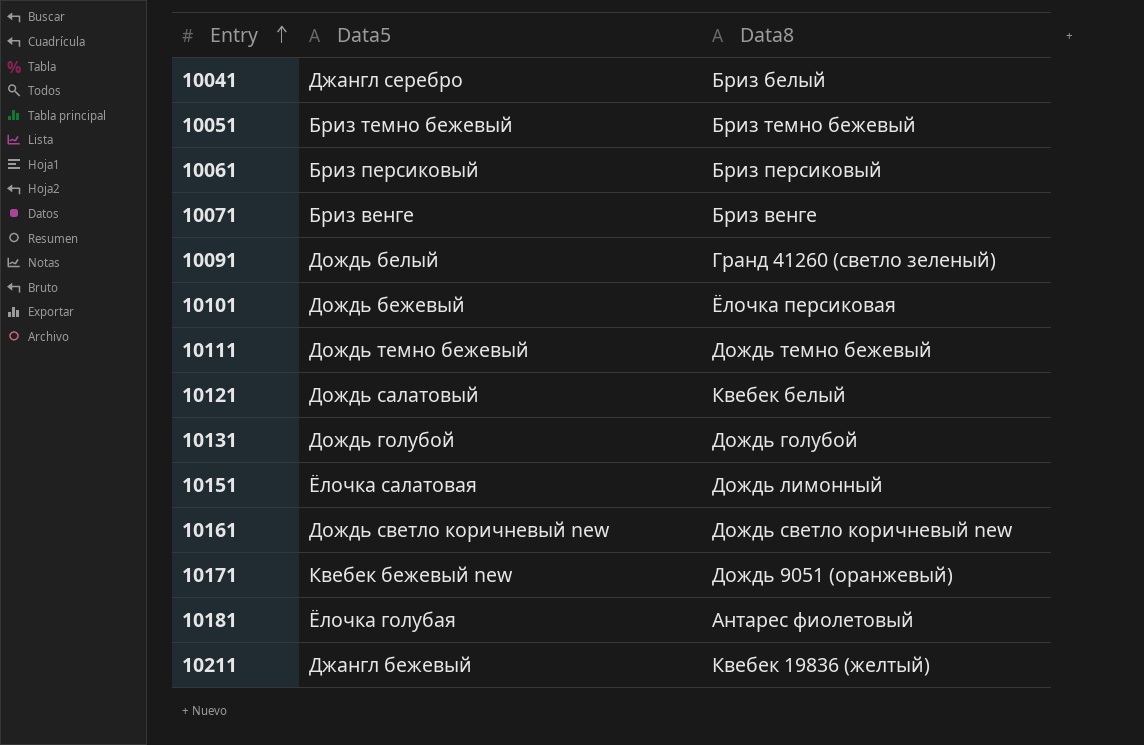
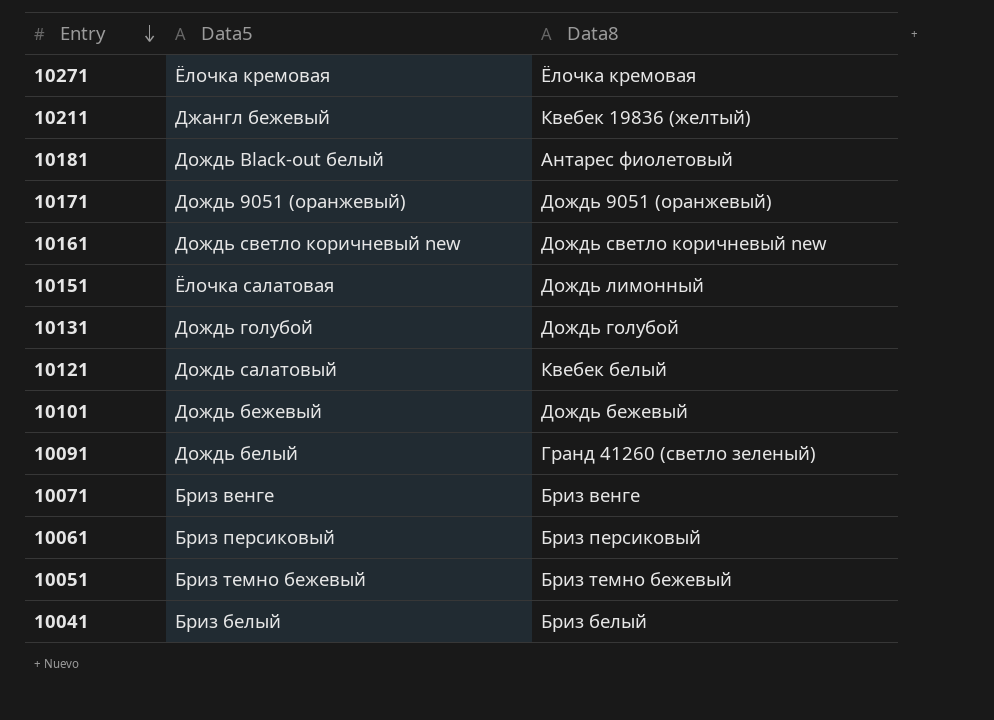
row order: Entry ascending -> Entry descending
row 10111: Дождь темно бежевый | Дождь темно бежевый -> none
row 10271: none -> Ёлочка кремовая | Ёлочка кремовая
10181 | Data5: Ёлочка голубая -> Дождь Black-out белый
10171 | Data5: Квебек бежевый new -> Дождь 9051 (оранжевый)
10101 | Data8: Ёлочка персиковая -> Дождь бежевый
10041 | Data5: Джангл серебро -> Бриз белый

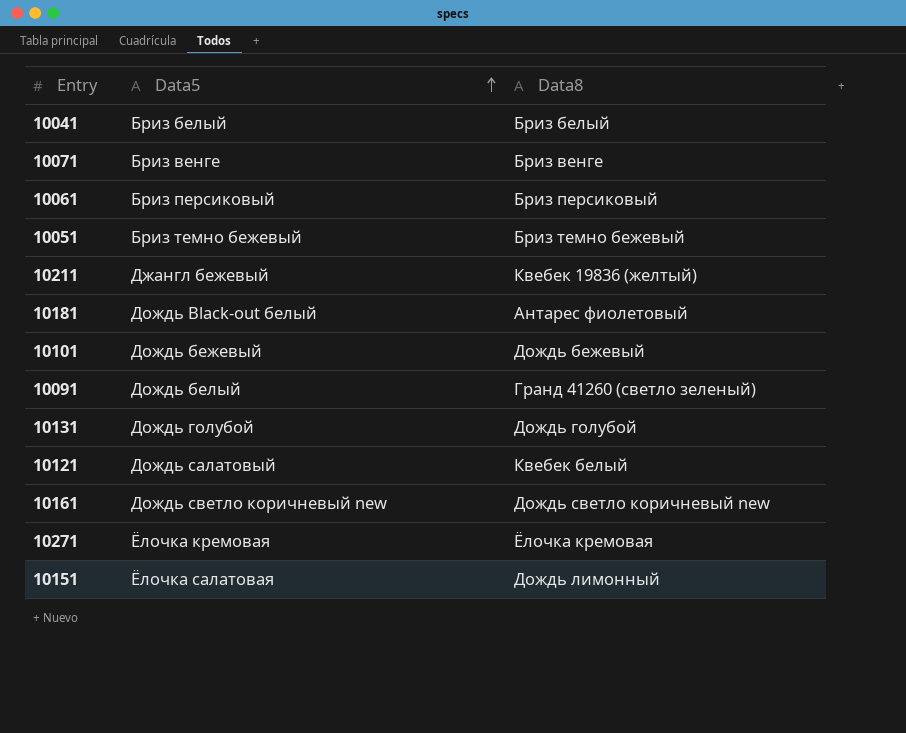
row order: Entry descending -> Data5 ascending
row 10171: Дождь 9051 (оранжевый) | Дождь 9051 (оранжевый) -> none

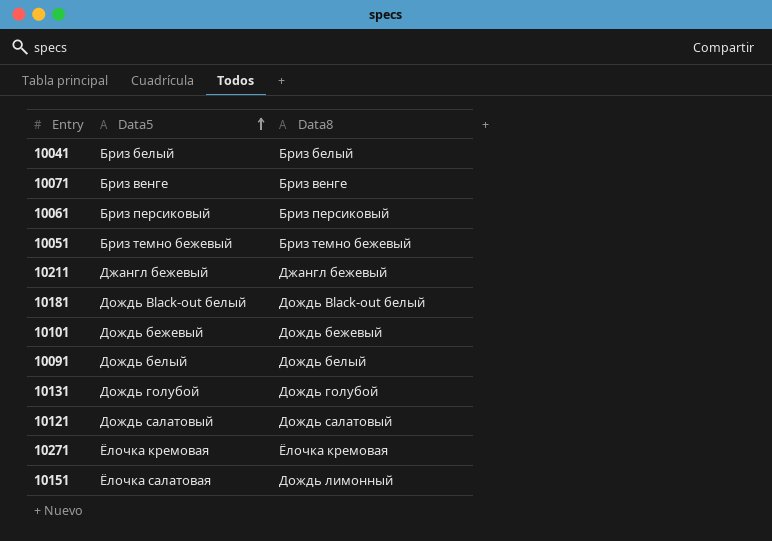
row 10161: Дождь светло коричневый new | Дождь светло коричневый new -> none
10211 | Data8: Квебек 19836 (желтый) -> Джангл бежевый
10181 | Data8: Антарес фиолетовый -> Дождь Black-out белый
10091 | Data8: Гранд 41260 (светло зеленый) -> Дождь белый
10121 | Data8: Квебек белый -> Дождь салатовый

